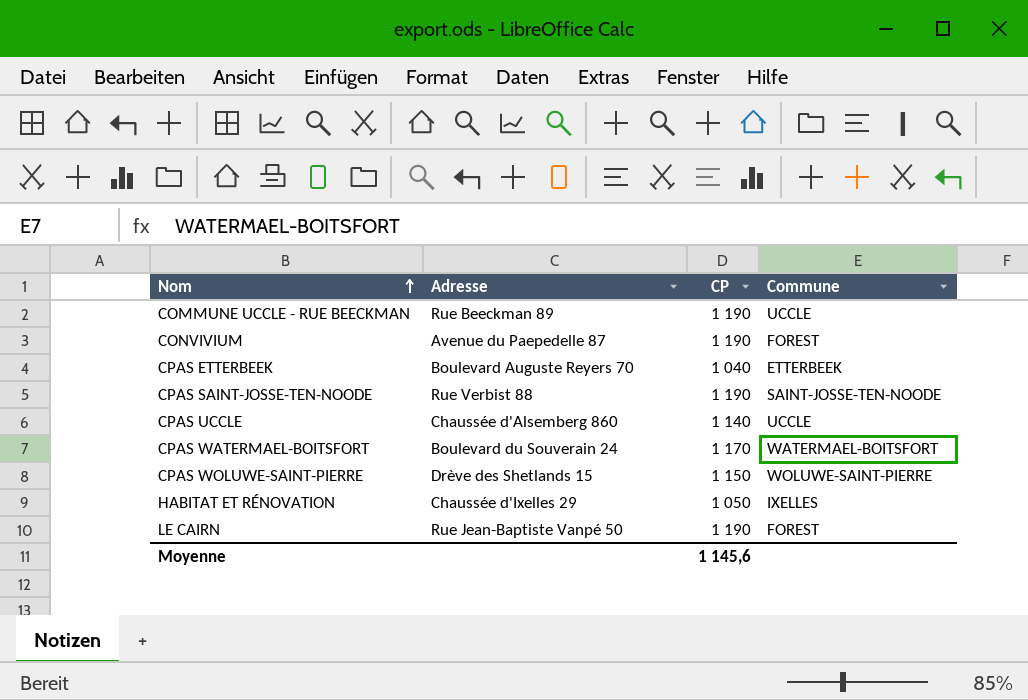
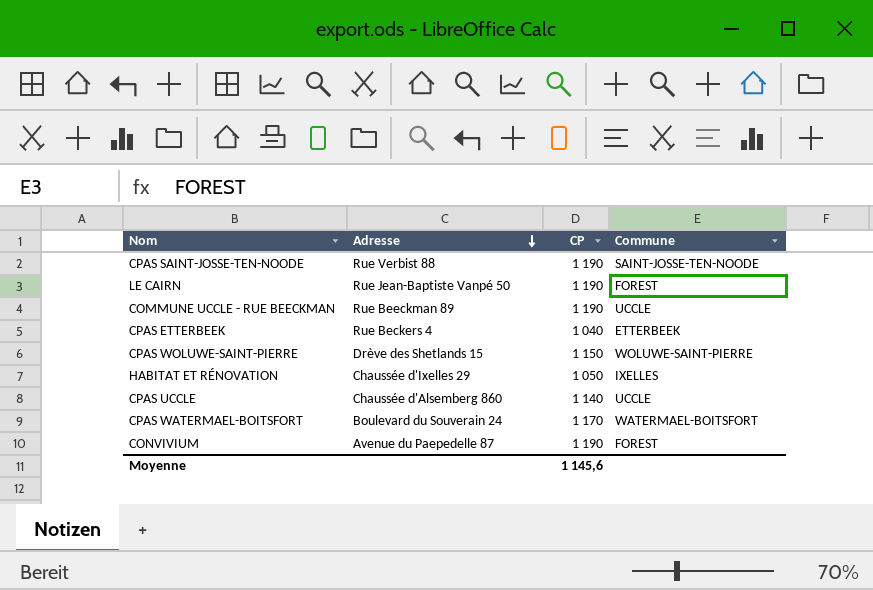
row order: Nom ascending -> Adresse descending
CPAS ETTERBEEK | Adresse: Boulevard Auguste Reyers 70 -> Rue Beckers 4

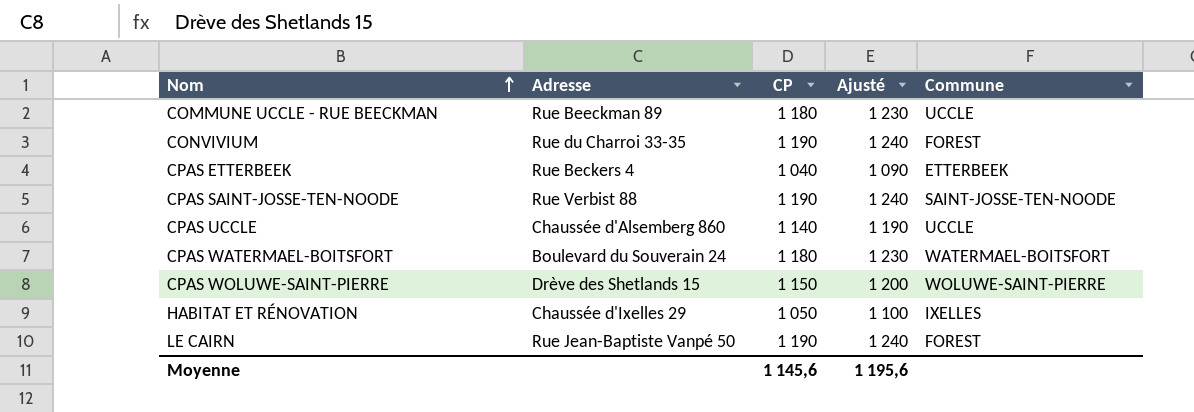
row order: Adresse descending -> Nom ascending
column Ajusté | formula: none -> [CP] + 50
COMMUNE UCCLE - RUE BEECKMAN | CP: 1 190 -> 1 180
CONVIVIUM | Adresse: Avenue du Paepedelle 87 -> Rue du Charroi 33-35
CPAS WATERMAEL-BOITSFORT | CP: 1 170 -> 1 180

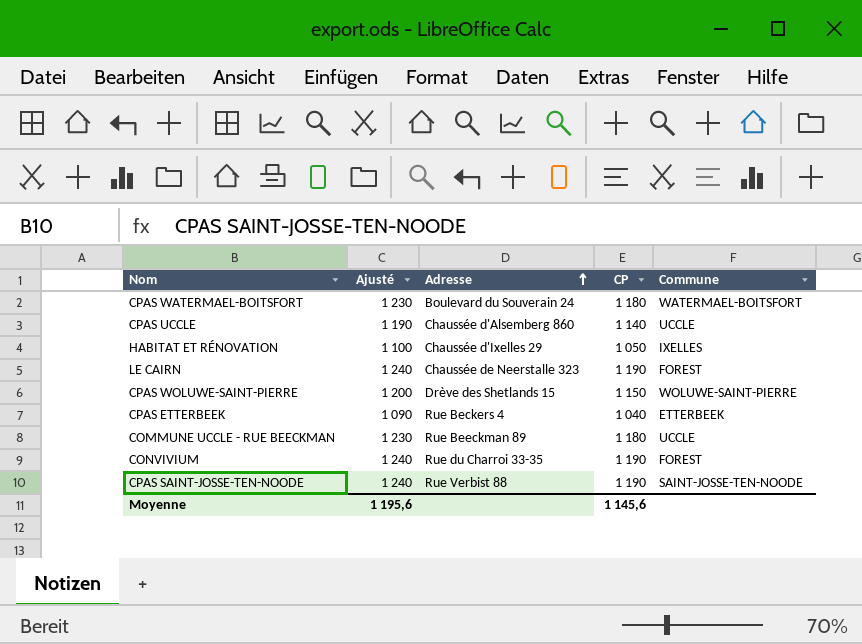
row order: Nom ascending -> Adresse ascending
column Ajusté | position: 4 -> 2
LE CAIRN | Adresse: Rue Jean-Baptiste Vanpé 50 -> Chaussée de Neerstalle 323

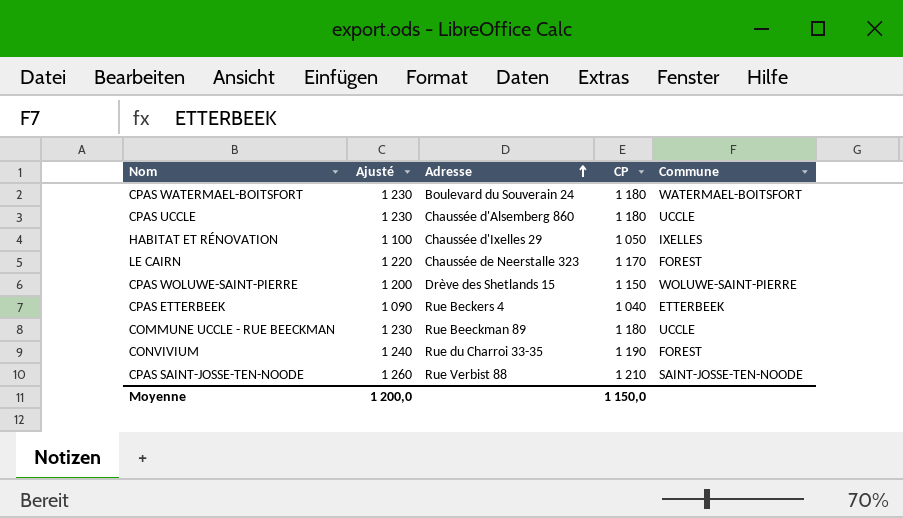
CPAS UCCLE | Ajusté: 1 190 -> 1 230
CPAS UCCLE | CP: 1 140 -> 1 180
LE CAIRN | Ajusté: 1 240 -> 1 220
LE CAIRN | CP: 1 190 -> 1 170
CPAS SAINT-JOSSE-TEN-NOODE | Ajusté: 1 240 -> 1 260
CPAS SAINT-JOSSE-TEN-NOODE | CP: 1 190 -> 1 210
Moyenne | Ajusté: 1 195,6 -> 1 200,0
Moyenne | CP: 1 145,6 -> 1 150,0

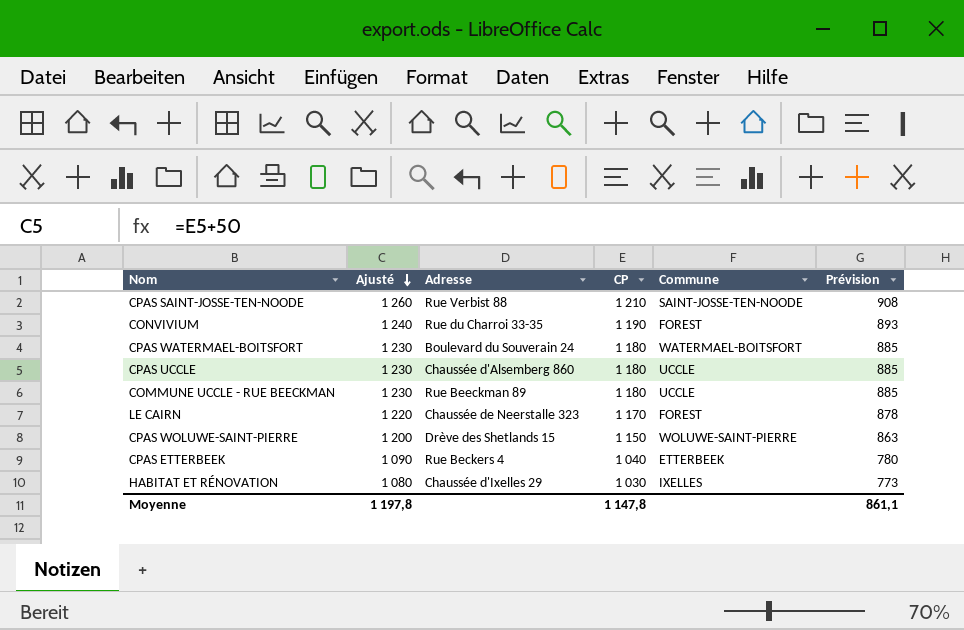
row order: Adresse ascending -> Ajusté descending
column Prévision | formula: none -> [CP] * 0,75
HABITAT ET RÉNOVATION | Ajusté: 1 100 -> 1 080
HABITAT ET RÉNOVATION | CP: 1 050 -> 1 030
Moyenne | Ajusté: 1 200,0 -> 1 197,8
Moyenne | CP: 1 150,0 -> 1 147,8

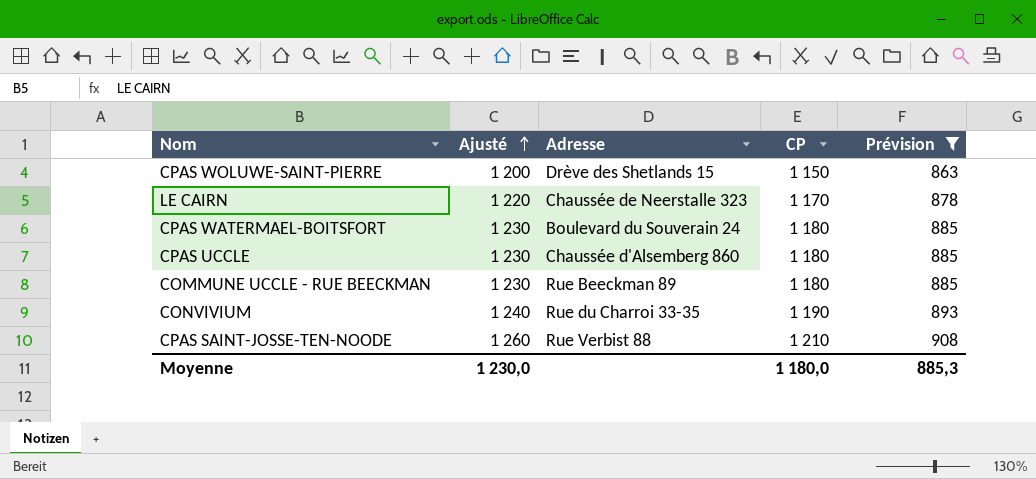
filter: none -> Prévision >= 863
row order: Ajusté descending -> Ajusté ascending
column Commune | position: 5 -> none
Moyenne | Ajusté: 1 197,8 -> 1 230,0
Moyenne | CP: 1 147,8 -> 1 180,0
Moyenne | Prévision: 861,1 -> 885,3

